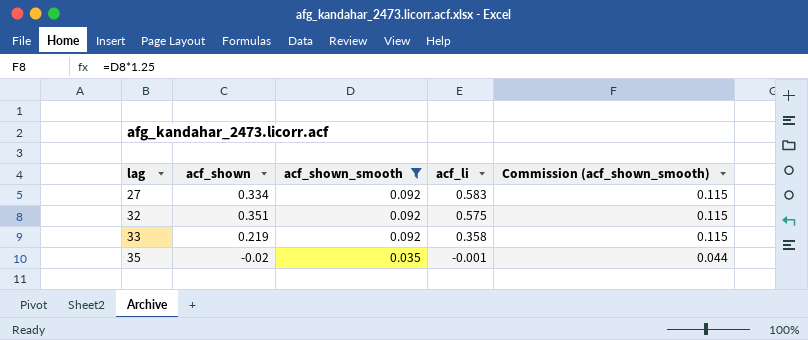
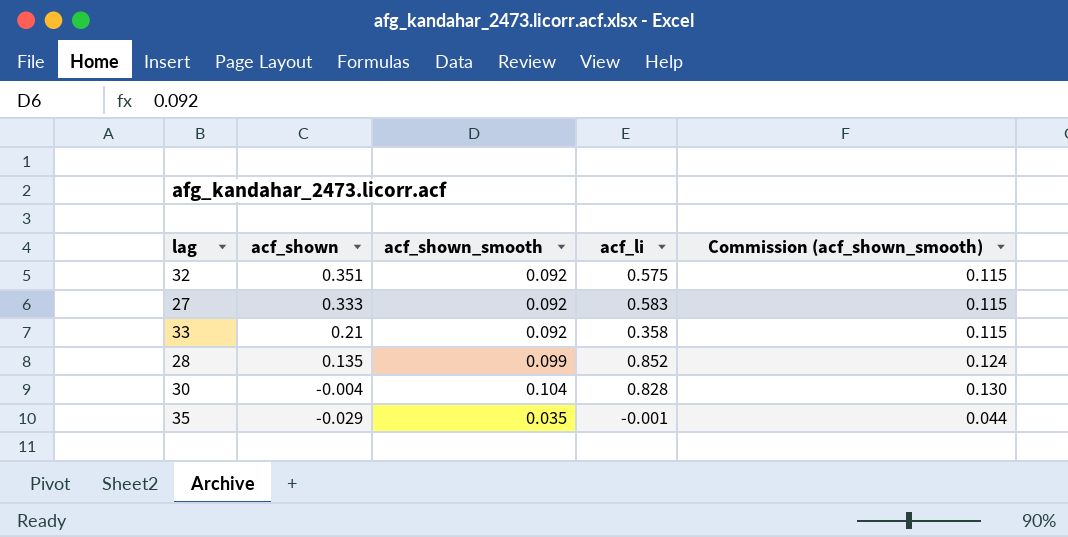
filter: acf_shown_smooth <= 0.092 -> none
row order: lag ascending -> acf_shown descending
27 | acf_shown: 0.334 -> 0.333
33 | acf_shown: 0.219 -> 0.21
35 | acf_shown: -0.02 -> -0.029

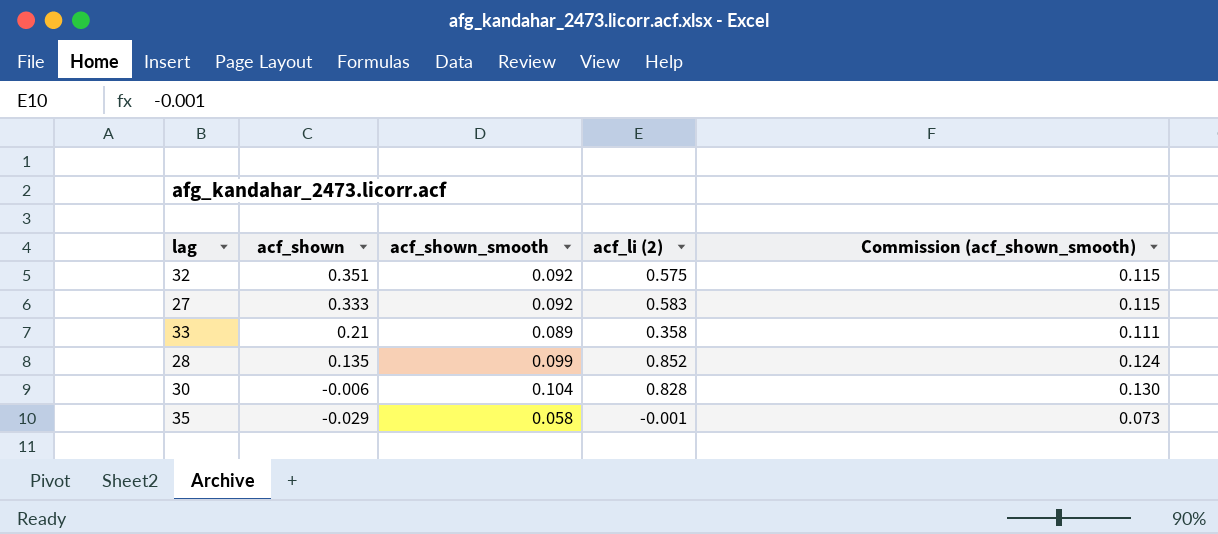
column name: acf_li -> acf_li (2)
33 | acf_shown_smooth: 0.092 -> 0.089
33 | Commission (acf_shown_smooth): 0.115 -> 0.111
30 | acf_shown: -0.004 -> -0.006
35 | acf_shown_smooth: 0.035 -> 0.058
35 | Commission (acf_shown_smooth): 0.044 -> 0.073

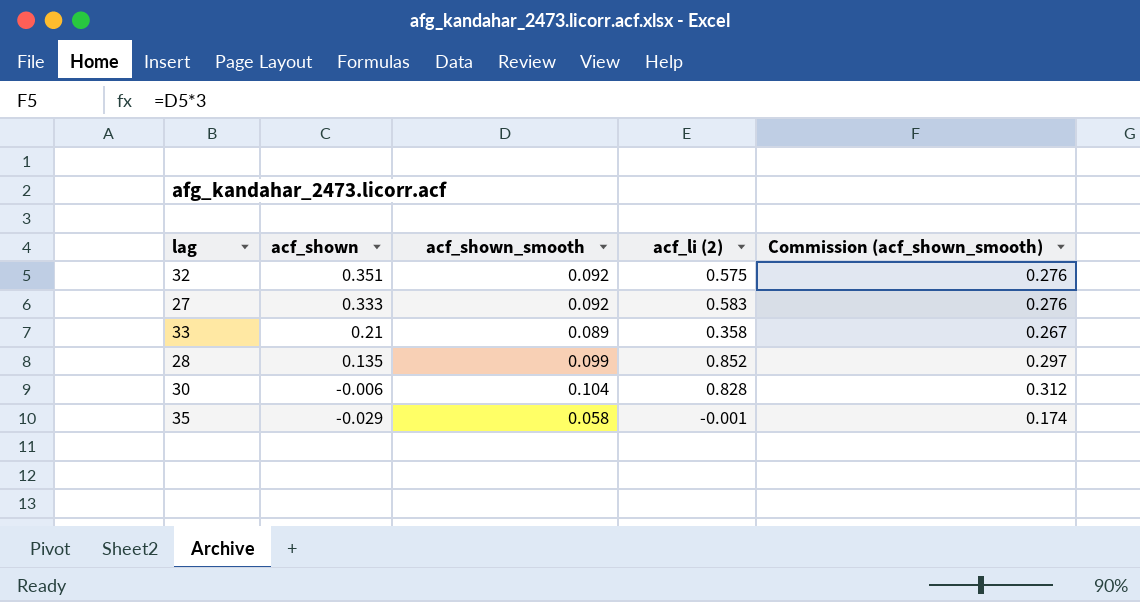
column Commission (acf_shown_smooth) | formula: [acf_shown_smooth] * 1.25 -> [acf_shown_smooth] * 3

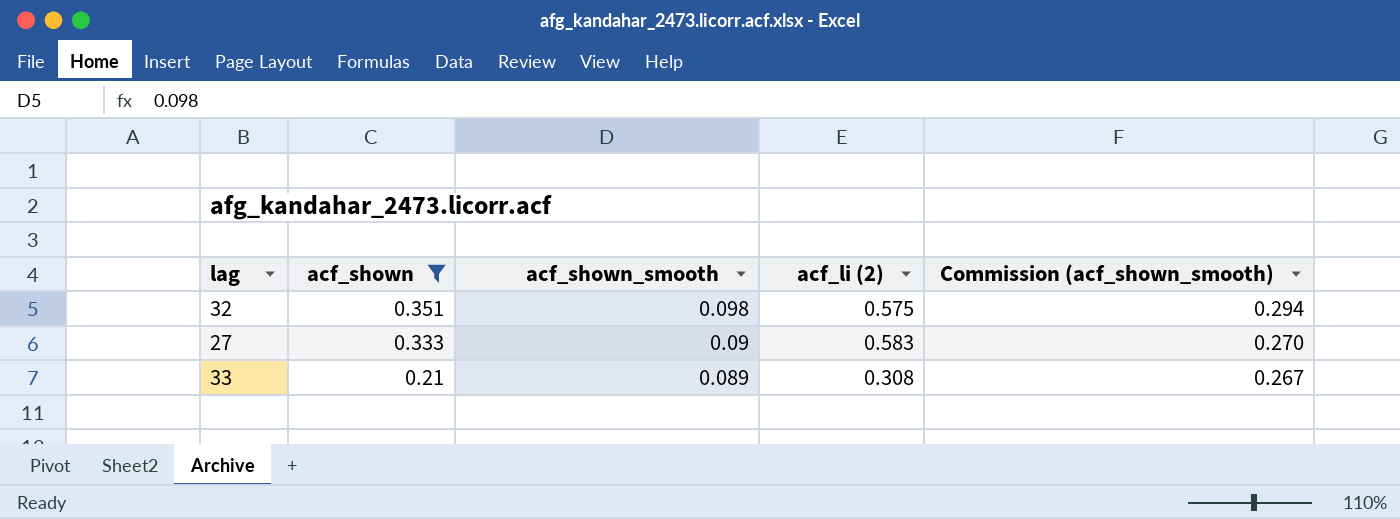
filter: none -> acf_shown >= 0.21
32 | acf_shown_smooth: 0.092 -> 0.098
32 | Commission (acf_shown_smooth): 0.276 -> 0.294
27 | acf_shown_smooth: 0.092 -> 0.09
27 | Commission (acf_shown_smooth): 0.276 -> 0.270
33 | acf_li (2): 0.358 -> 0.308

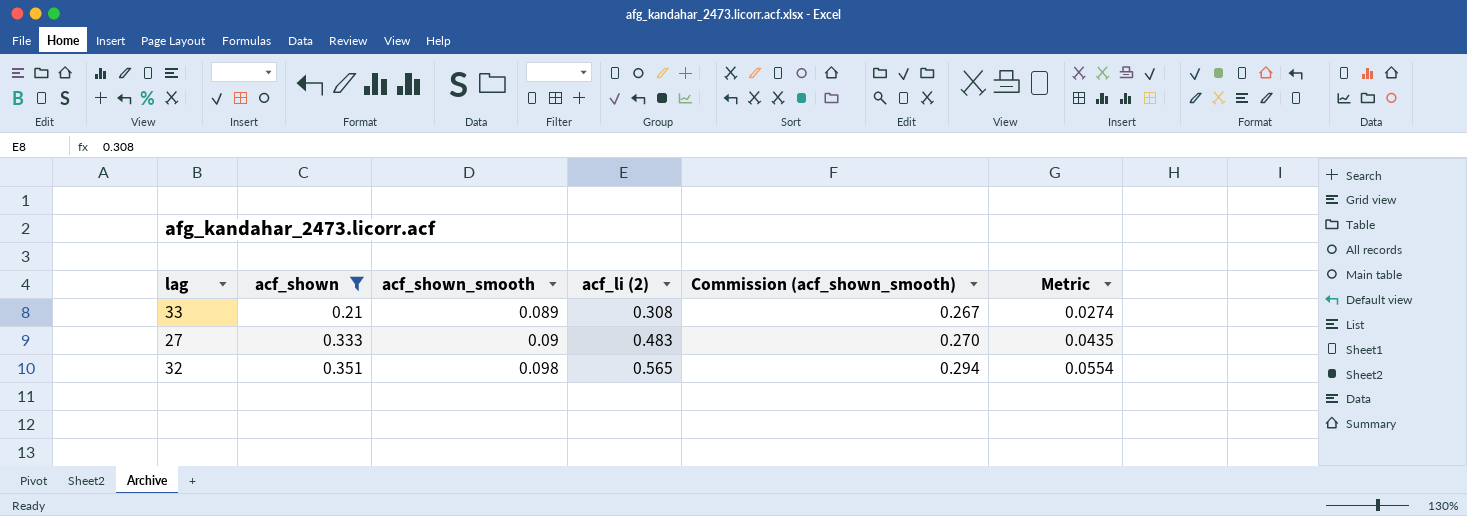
row order: acf_shown descending -> acf_shown ascending
column Metric | formula: none -> [acf_shown_smooth] * [acf_li (2)]
27 | acf_li (2): 0.583 -> 0.483
32 | acf_li (2): 0.575 -> 0.565

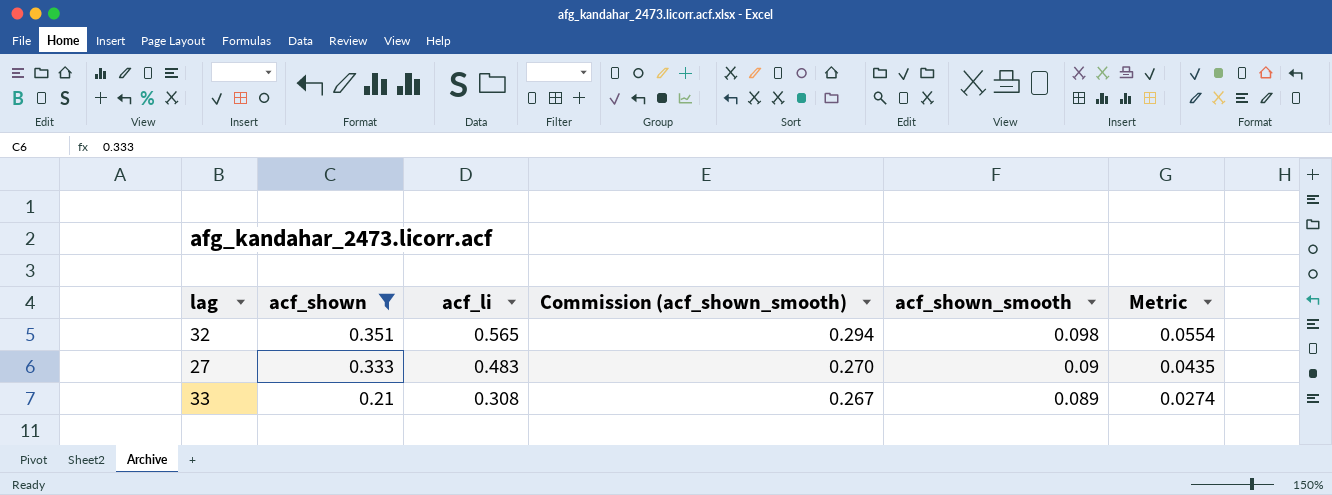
row order: acf_shown ascending -> acf_shown descending
column name: acf_li (2) -> acf_li
column acf_shown_smooth | position: 3 -> 5

